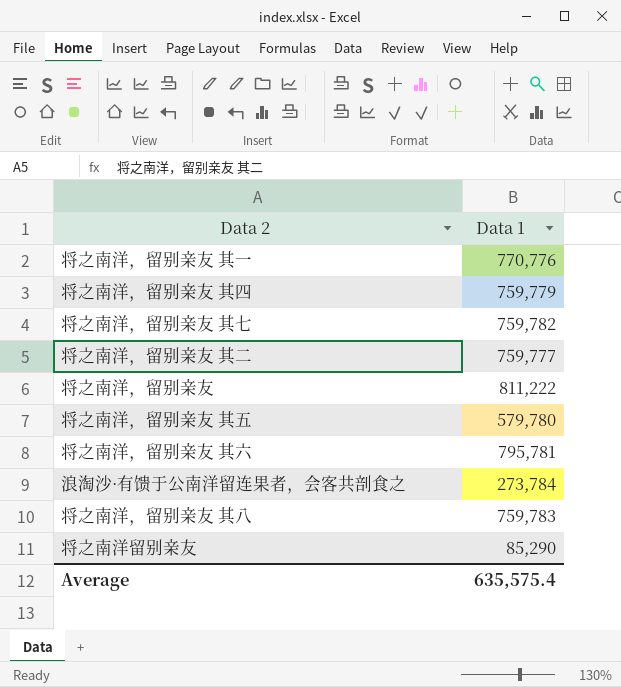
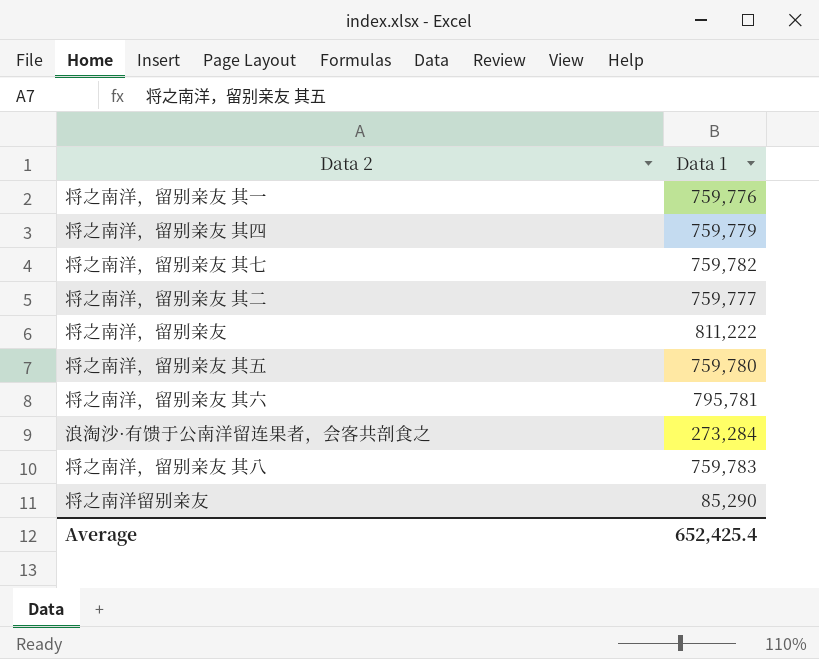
将之南洋，留别亲友 其一 | Data 1: 770,776 -> 759,776
将之南洋，留别亲友 其五 | Data 1: 579,780 -> 759,780
浪淘沙·有馈于公南洋留连果者，会客共剖食之 | Data 1: 273,784 -> 273,284
Average | Data 1: 635,575.4 -> 652,425.4

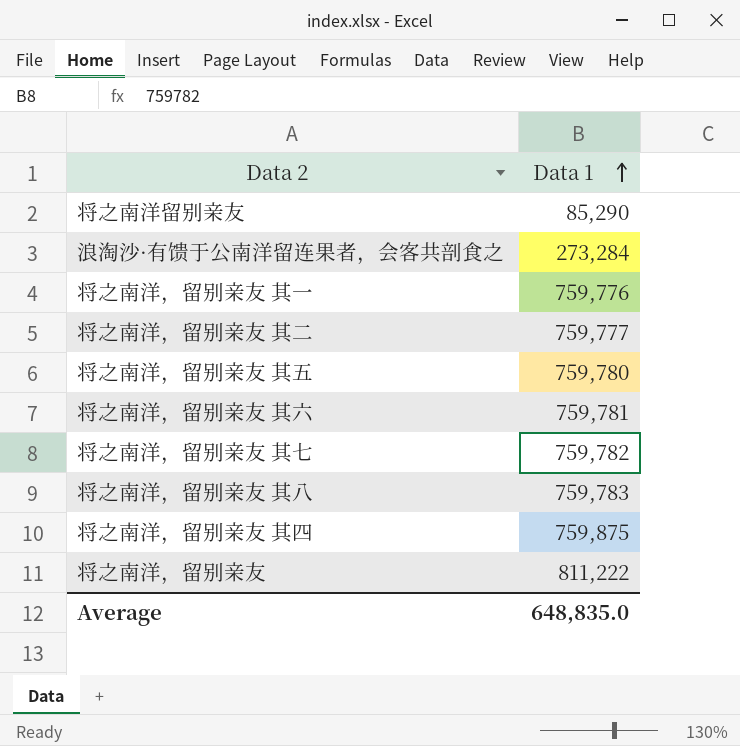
row order: none -> Data 1 ascending
将之南洋，留别亲友 其六 | Data 1: 795,781 -> 759,781
将之南洋，留别亲友 其四 | Data 1: 759,779 -> 759,875
Average | Data 1: 652,425.4 -> 648,835.0

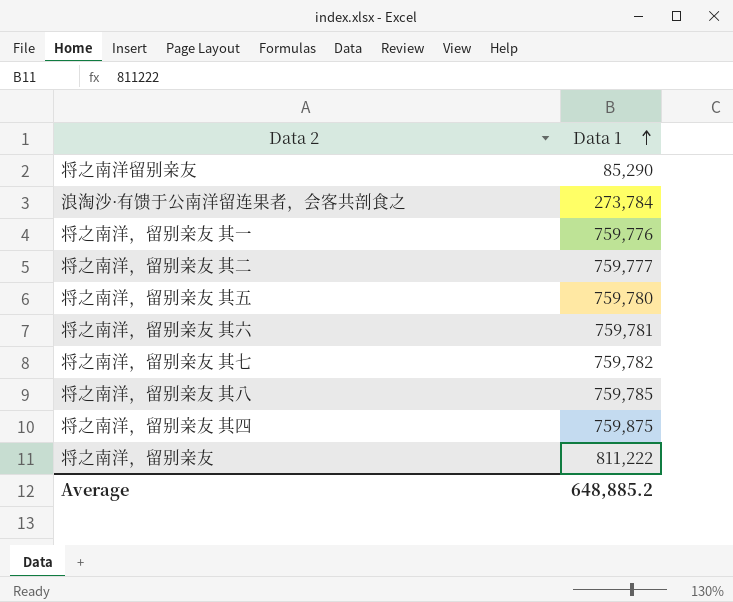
浪淘沙·有馈于公南洋留连果者，会客共剖食之 | Data 1: 273,284 -> 273,784
将之南洋，留别亲友 其八 | Data 1: 759,783 -> 759,785
Average | Data 1: 648,835.0 -> 648,885.2

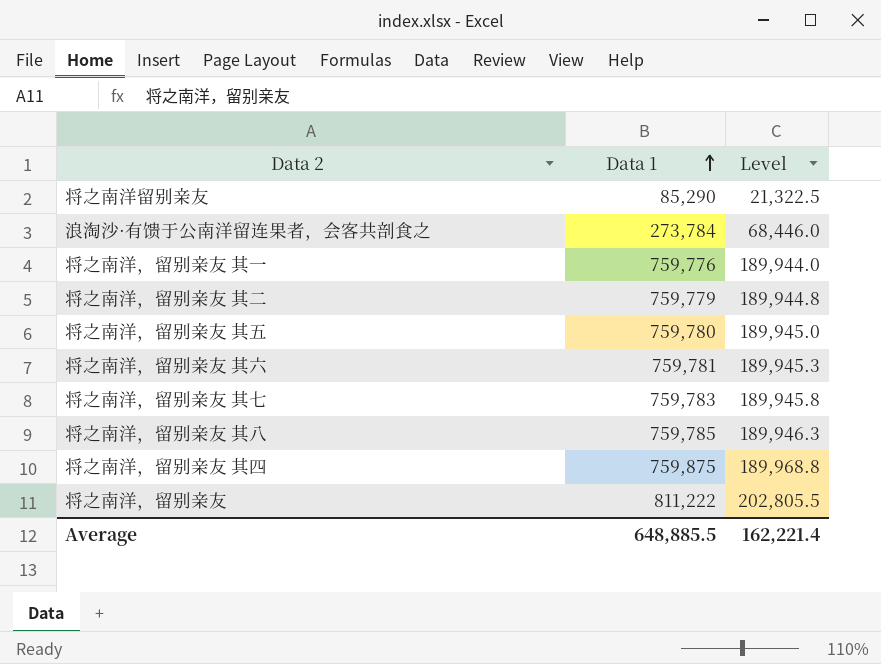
column Level | formula: none -> [Data 1] * 0.25
将之南洋，留别亲友 其二 | Data 1: 759,777 -> 759,779
将之南洋，留别亲友 其七 | Data 1: 759,782 -> 759,783
Average | Data 1: 648,885.2 -> 648,885.5

